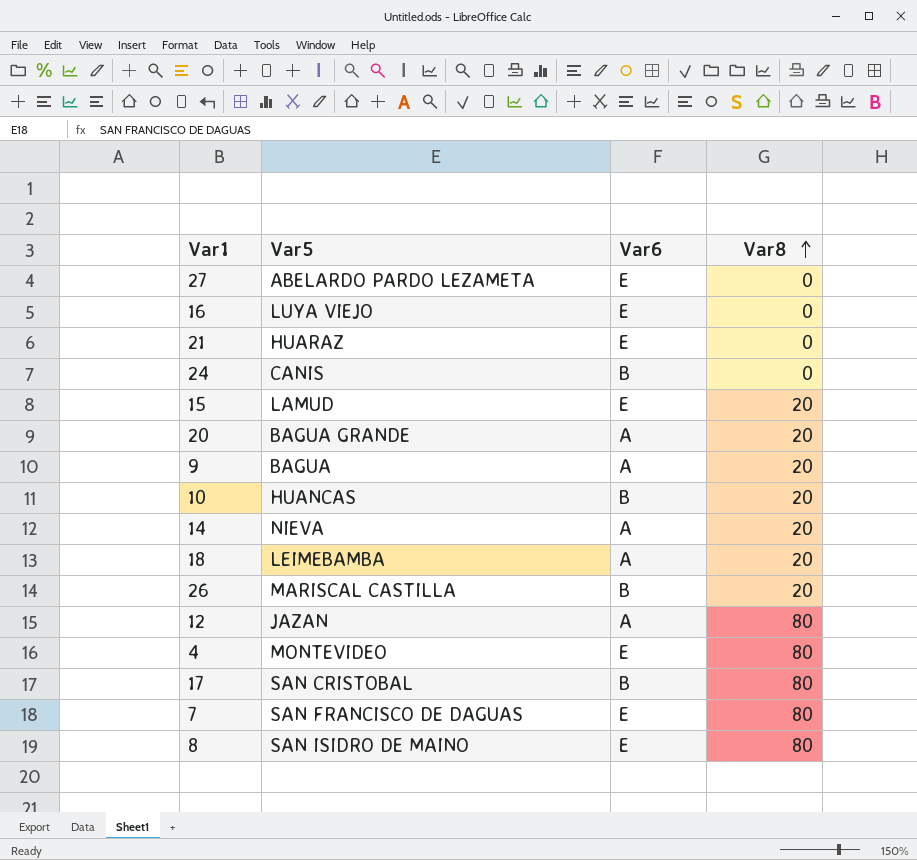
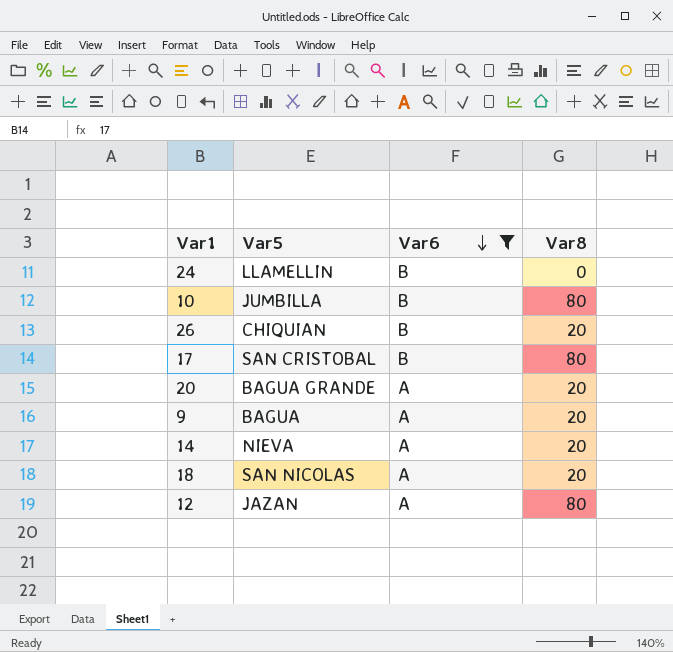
filter: none -> Var6 != E
row order: Var8 ascending -> Var6 descending
24 | Var5: CANIS -> LLAMELLIN
10 | Var5: HUANCAS -> JUMBILLA
10 | Var8: 20 -> 80
26 | Var5: MARISCAL CASTILLA -> CHIQUIAN
18 | Var5: LEIMEBAMBA -> SAN NICOLAS

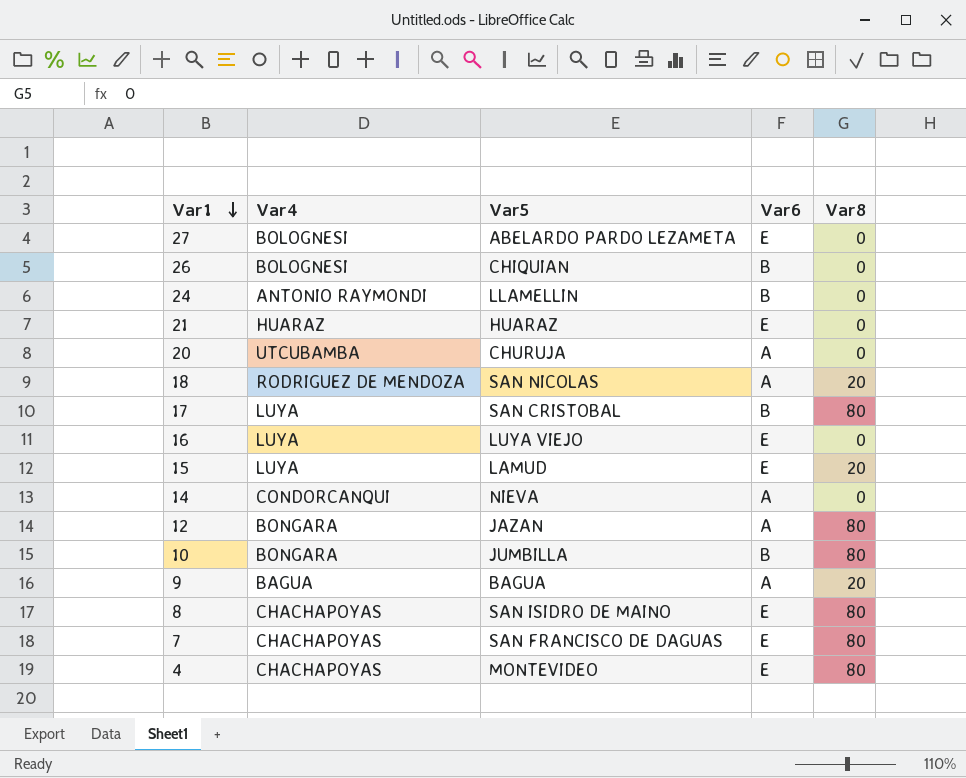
filter: Var6 != E -> none
row order: Var6 descending -> Var1 descending
column Var4 | position: none -> 2
26 | Var8: 20 -> 0
20 | Var5: BAGUA GRANDE -> CHURUJA
20 | Var8: 20 -> 0
14 | Var8: 20 -> 0

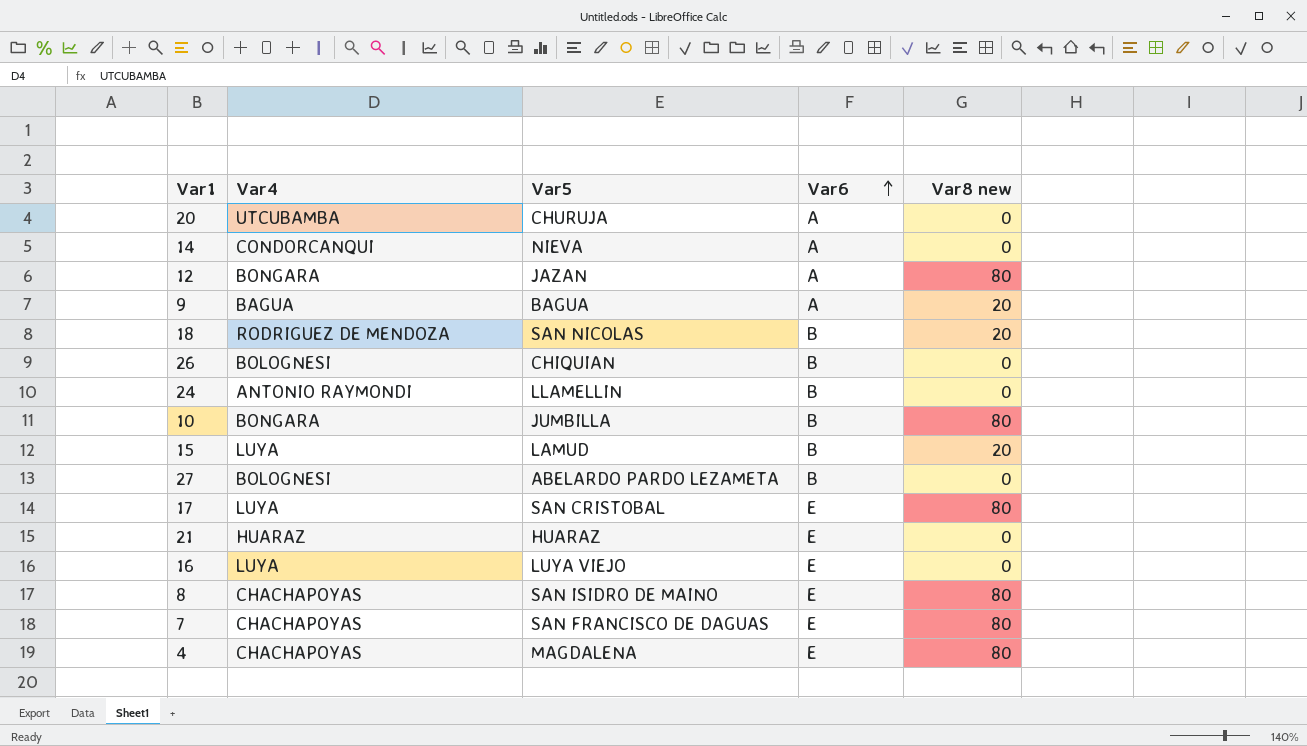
row order: Var1 descending -> Var6 ascending
column name: Var8 -> Var8 new
18 | Var6: A -> B
15 | Var6: E -> B
27 | Var6: E -> B
17 | Var6: B -> E
4 | Var5: MONTEVIDEO -> MAGDALENA

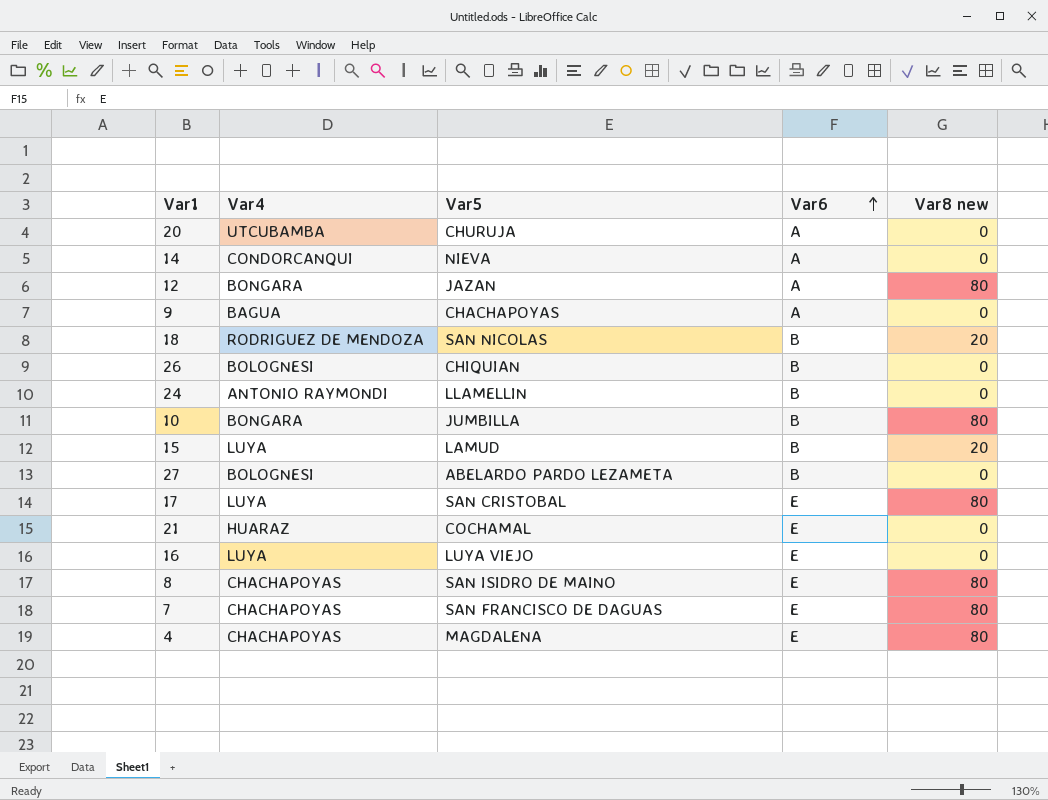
9 | Var5: BAGUA -> CHACHAPOYAS
9 | Var8 new: 20 -> 0
21 | Var5: HUARAZ -> COCHAMAL

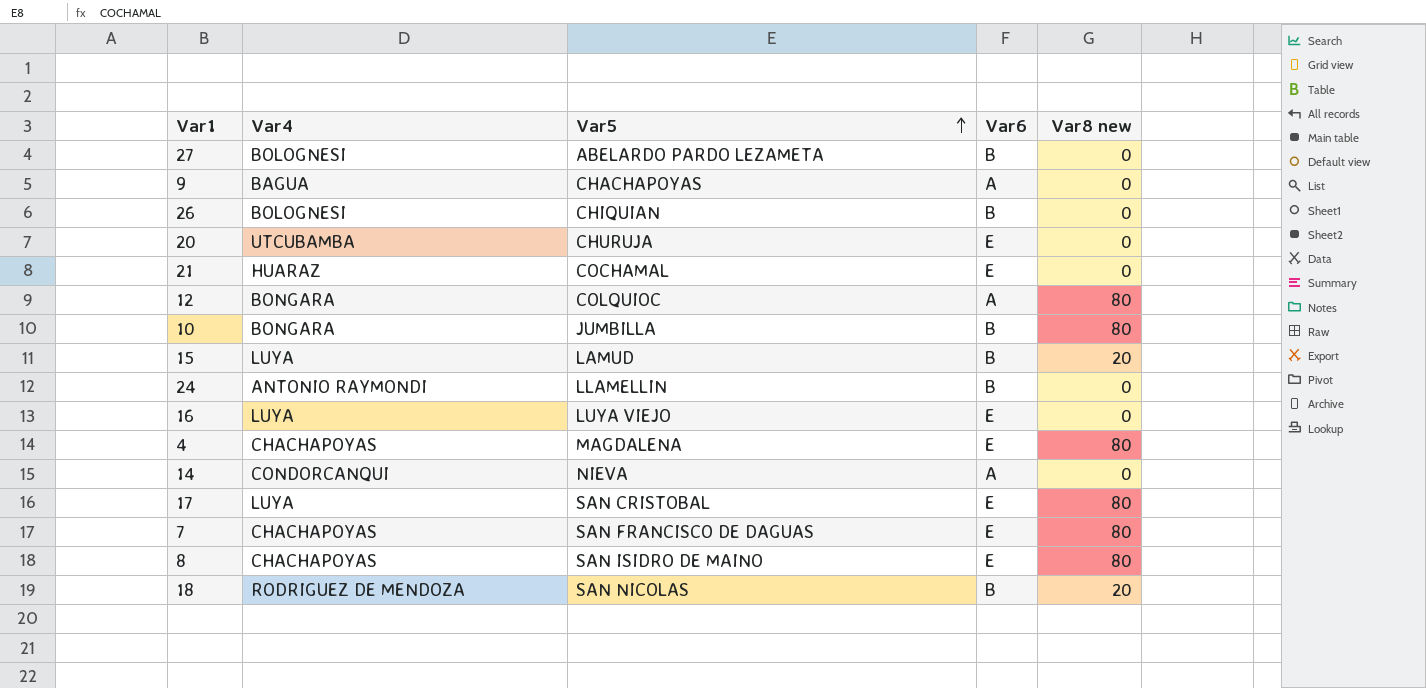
row order: Var6 ascending -> Var5 ascending
20 | Var6: A -> E
12 | Var5: JAZAN -> COLQUIOC

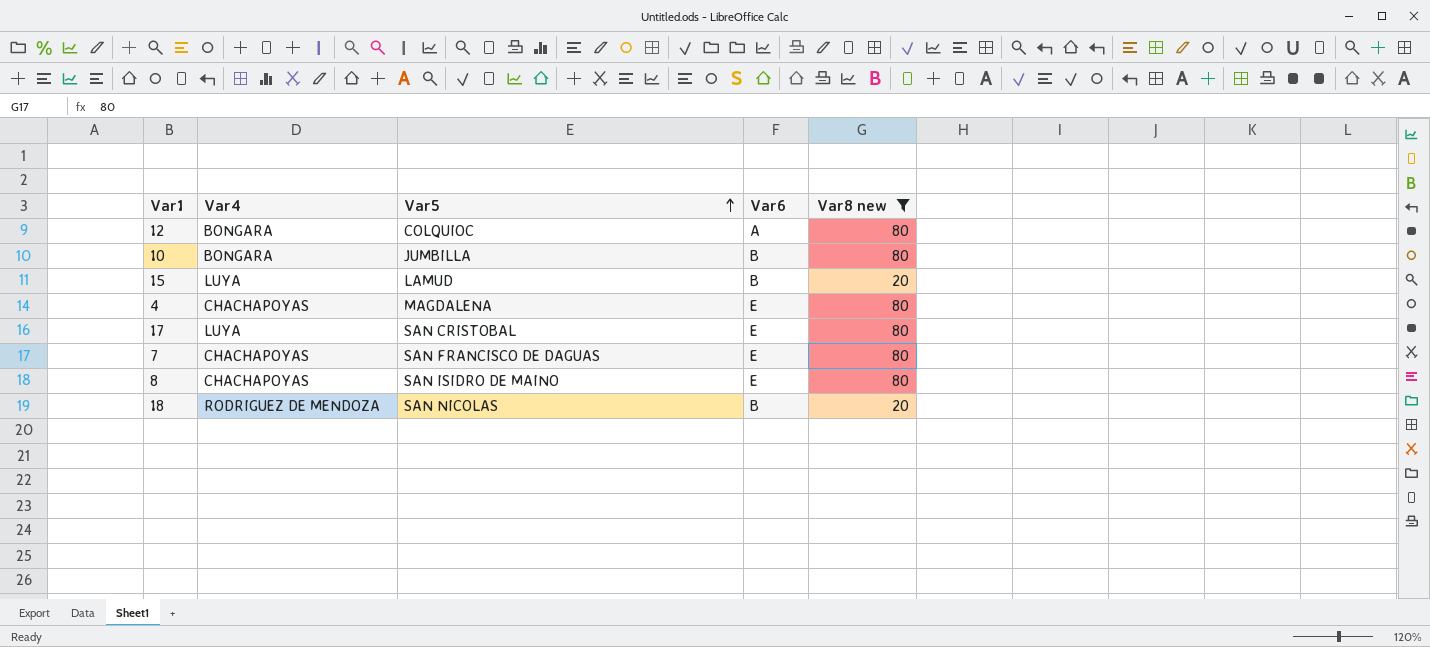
filter: none -> Var8 new != 0

